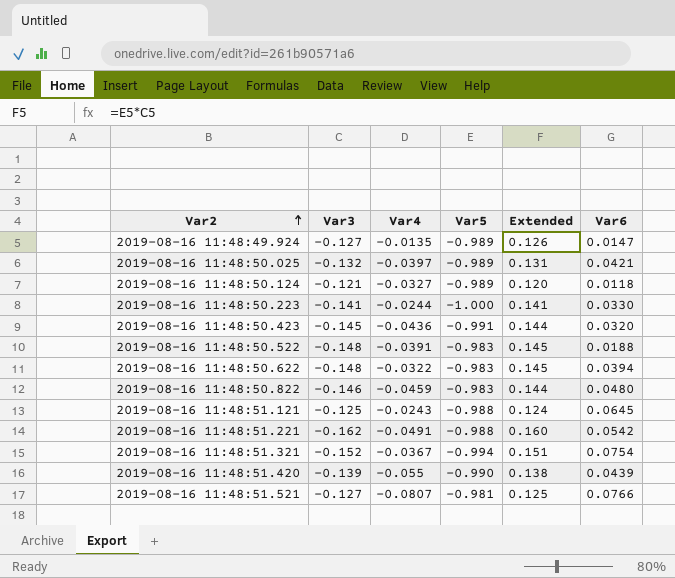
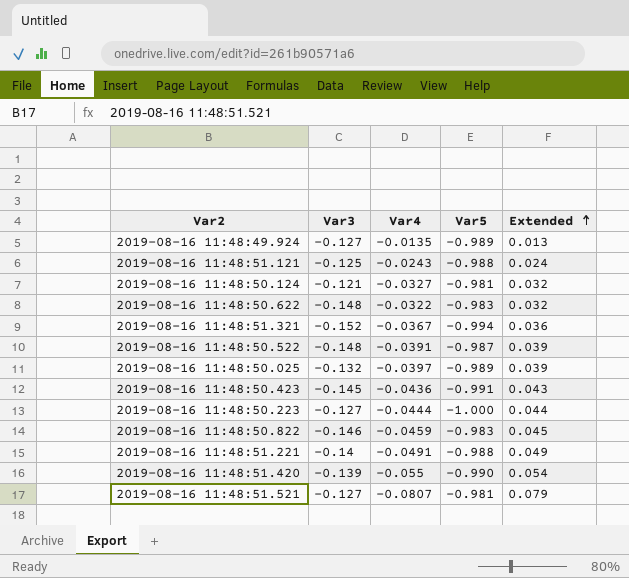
row order: Var2 ascending -> Extended ascending
column Var6 | position: 6 -> none
column Extended | formula: [Var3] * [Var5] -> [Var4] * [Var5]
2019-08-16 11:48:50.124 | Var5: -0.989 -> -0.981
2019-08-16 11:48:50.522 | Var5: -0.983 -> -0.987
2019-08-16 11:48:50.223 | Var3: -0.141 -> -0.127
2019-08-16 11:48:50.223 | Var4: -0.0244 -> -0.0444
2019-08-16 11:48:51.221 | Var3: -0.162 -> -0.14

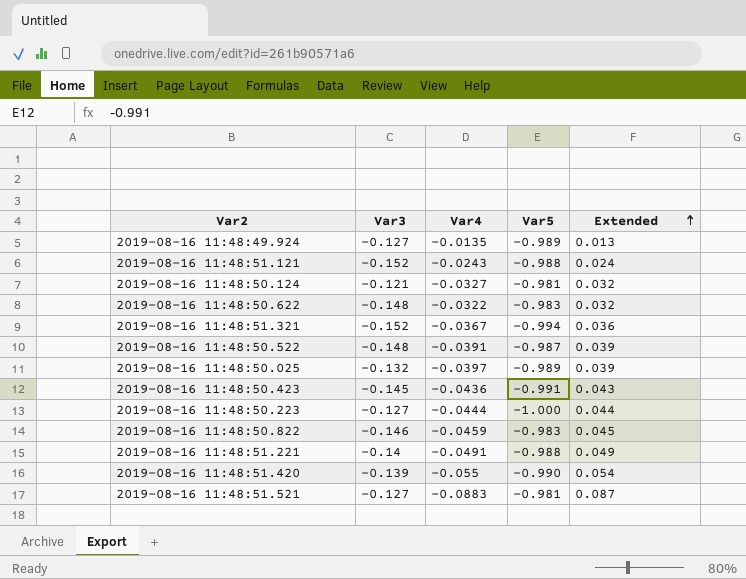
2019-08-16 11:48:51.121 | Var3: -0.125 -> -0.152
2019-08-16 11:48:51.521 | Var4: -0.0807 -> -0.0883
2019-08-16 11:48:51.521 | Extended: 0.079 -> 0.087

